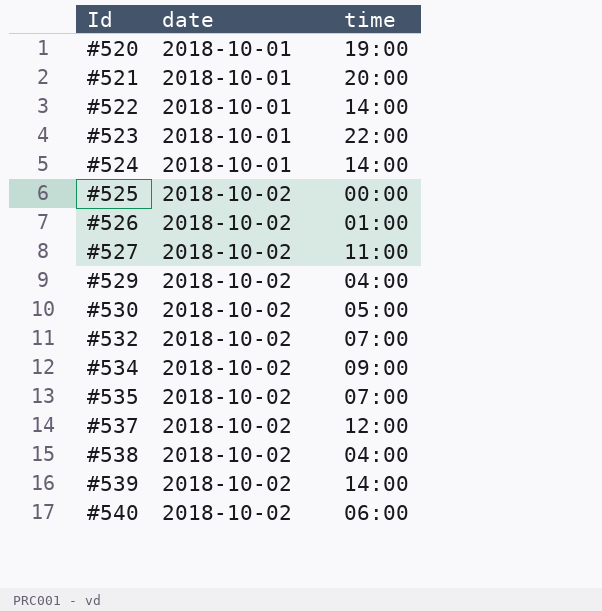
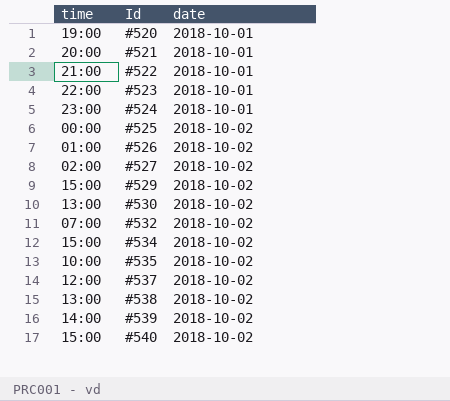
column time | position: 3 -> 1
#522 | time: 14:00 -> 21:00
#524 | time: 14:00 -> 23:00
#527 | time: 11:00 -> 02:00
#529 | time: 04:00 -> 15:00
#530 | time: 05:00 -> 13:00
#534 | time: 09:00 -> 15:00
#535 | time: 07:00 -> 10:00
#538 | time: 04:00 -> 13:00
#540 | time: 06:00 -> 15:00

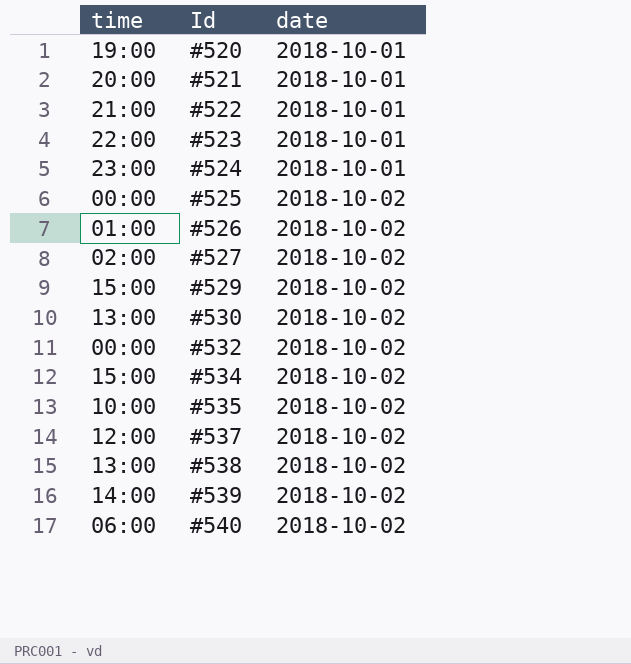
#532 | time: 07:00 -> 00:00
#540 | time: 15:00 -> 06:00

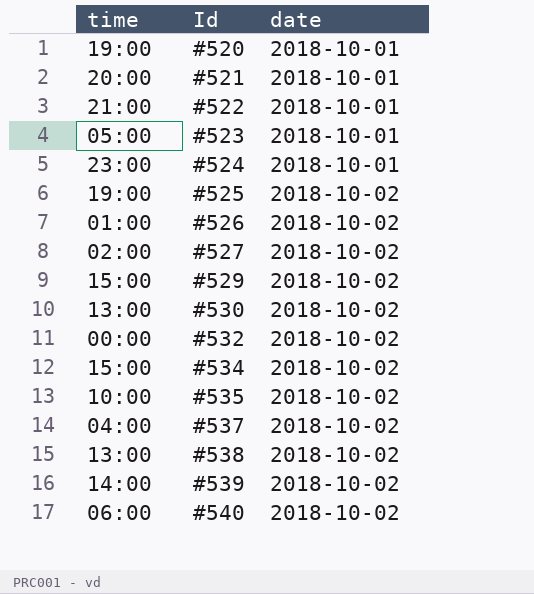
#523 | time: 22:00 -> 05:00
#525 | time: 00:00 -> 19:00
#537 | time: 12:00 -> 04:00

